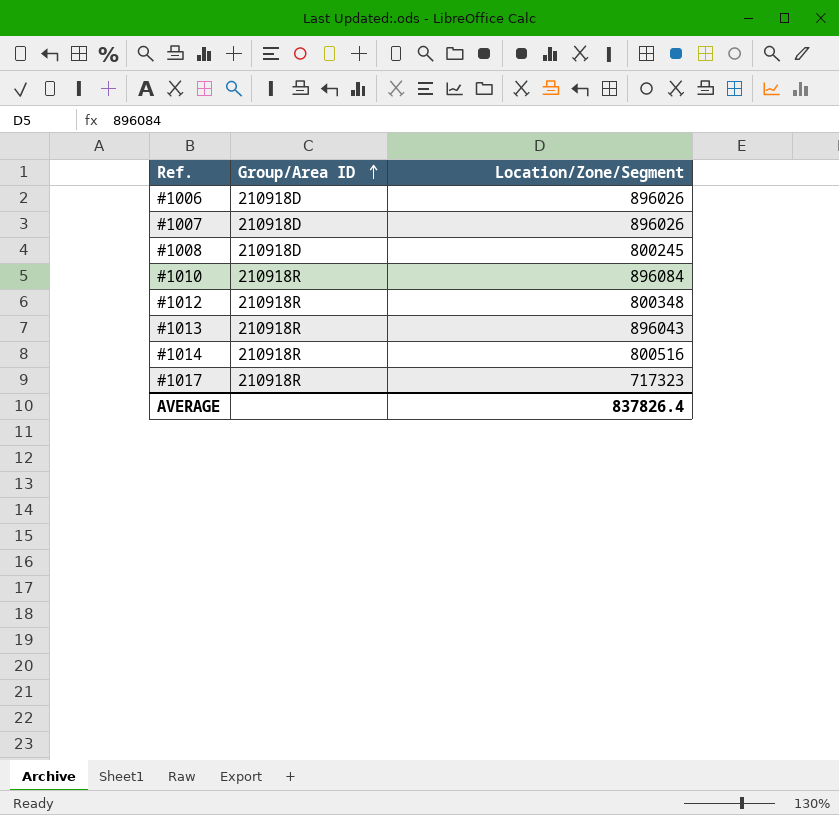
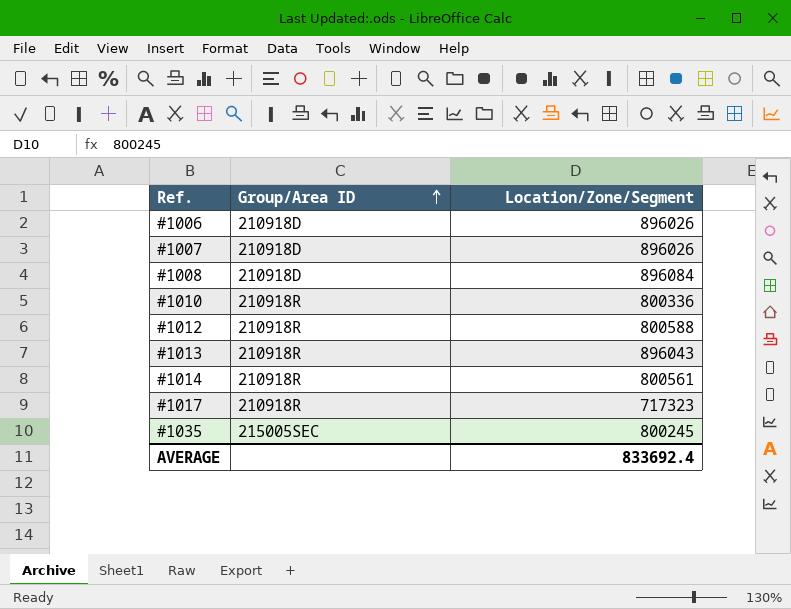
#1008 | Location/Zone/Segment: 800245 -> 896084
#1010 | Location/Zone/Segment: 896084 -> 800336
#1012 | Location/Zone/Segment: 800348 -> 800588
#1014 | Location/Zone/Segment: 800516 -> 800561
row #1035: none -> 215005SEC | 800245
AVERAGE | Location/Zone/Segment: 837826.4 -> 833692.4

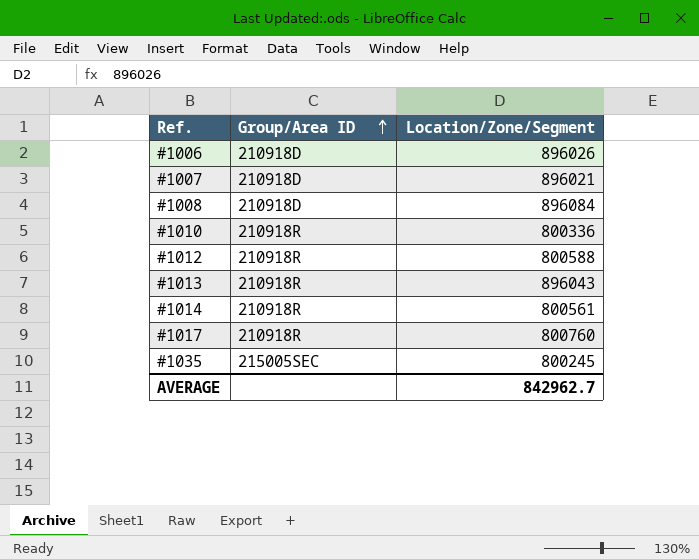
#1007 | Location/Zone/Segment: 896026 -> 896021
#1017 | Location/Zone/Segment: 717323 -> 800760
AVERAGE | Location/Zone/Segment: 833692.4 -> 842962.7

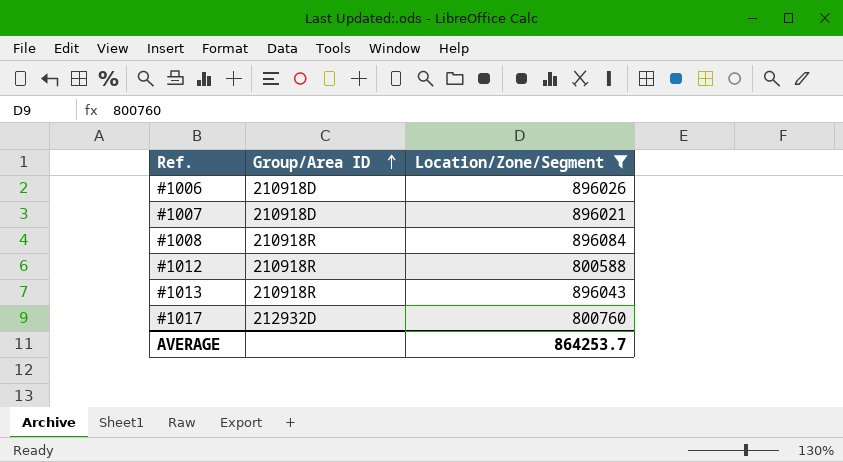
filter: none -> Location/Zone/Segment >= 800588
#1008 | Group/Area ID: 210918D -> 210918R
#1017 | Group/Area ID: 210918R -> 212932D
AVERAGE | Location/Zone/Segment: 842962.7 -> 864253.7

